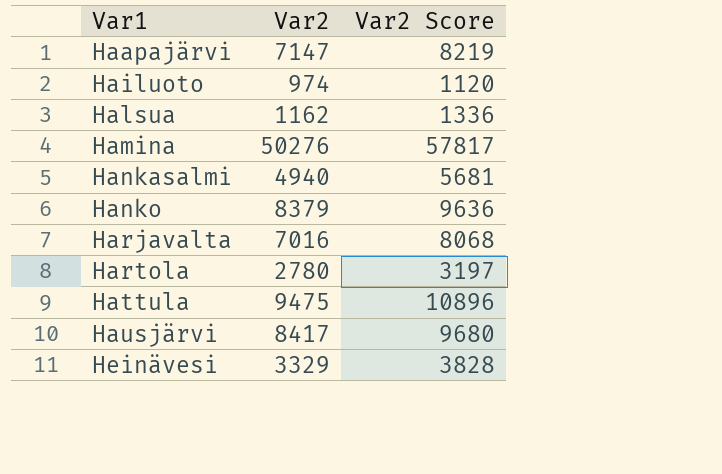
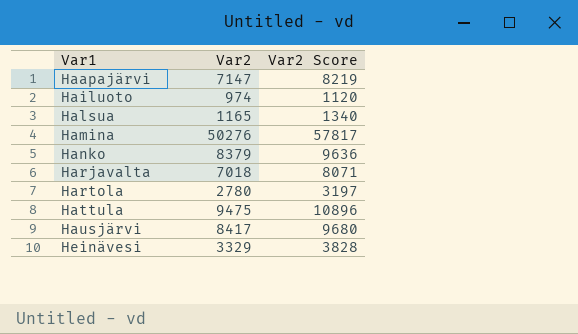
row Hankasalmi: 4940 | 5681 -> none
Halsua | Var2: 1162 -> 1165
Halsua | Var2 Score: 1336 -> 1340
Harjavalta | Var2: 7016 -> 7018
Harjavalta | Var2 Score: 8068 -> 8071

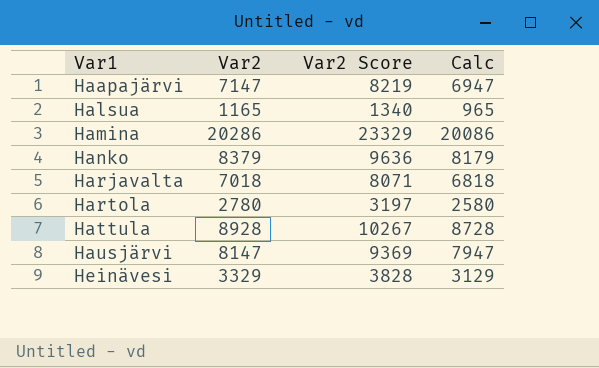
column Calc | formula: none -> [Var2] - 200
row Hailuoto: 974 | 1120 -> none
Hamina | Var2: 50276 -> 20286
Hamina | Var2 Score: 57817 -> 23329
Hattula | Var2: 9475 -> 8928
Hattula | Var2 Score: 10896 -> 10267
Hausjärvi | Var2: 8417 -> 8147
Hausjärvi | Var2 Score: 9680 -> 9369

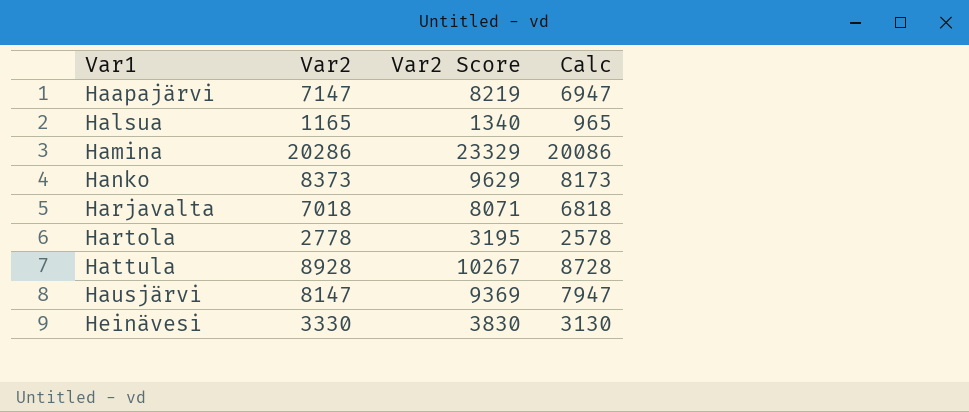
Hanko | Var2: 8379 -> 8373
Hanko | Var2 Score: 9636 -> 9629
Hanko | Calc: 8179 -> 8173
Hartola | Var2: 2780 -> 2778
Hartola | Var2 Score: 3197 -> 3195
Hartola | Calc: 2580 -> 2578
Heinävesi | Var2: 3329 -> 3330
Heinävesi | Var2 Score: 3828 -> 3830
Heinävesi | Calc: 3129 -> 3130

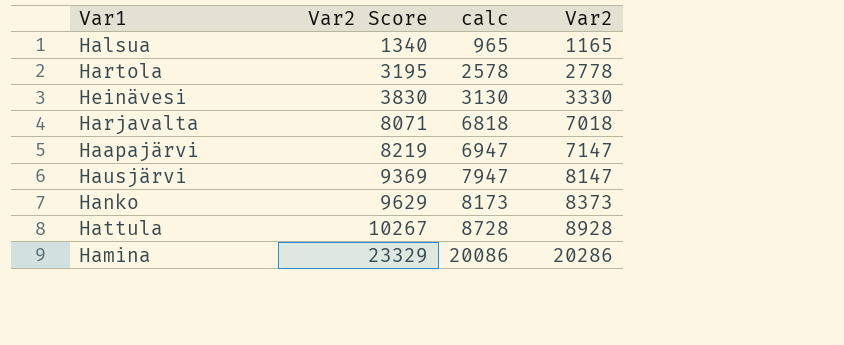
row order: Var1 ascending -> Var2 Score ascending
column name: Calc -> calc
column Var2 | position: 2 -> 4

